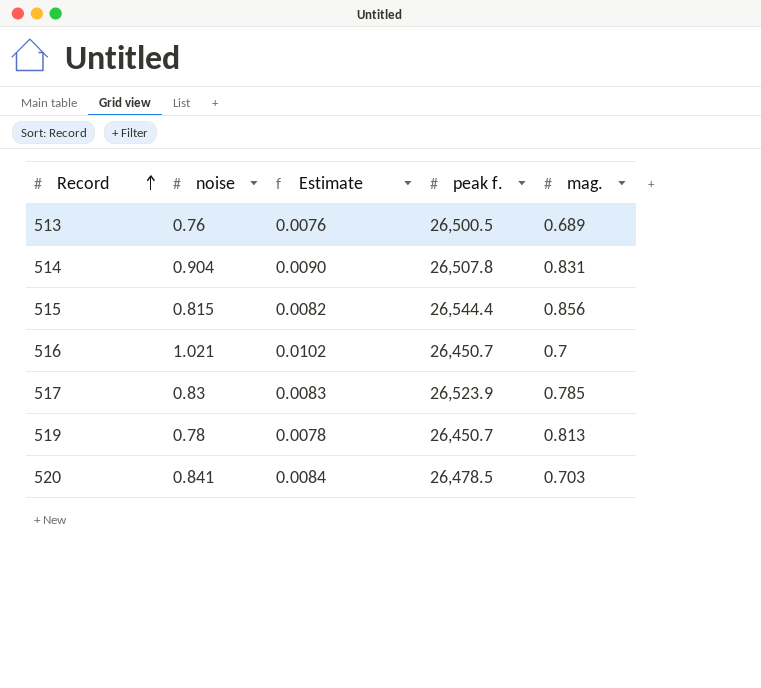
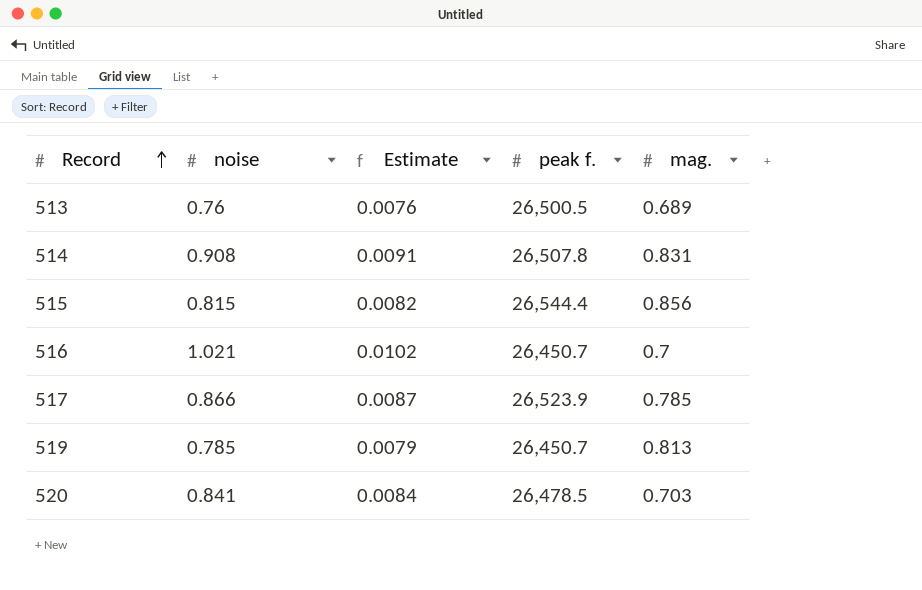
514 | noise: 0.904 -> 0.908
514 | Estimate: 0.0090 -> 0.0091
517 | noise: 0.83 -> 0.866
517 | Estimate: 0.0083 -> 0.0087
519 | noise: 0.78 -> 0.785
519 | Estimate: 0.0078 -> 0.0079

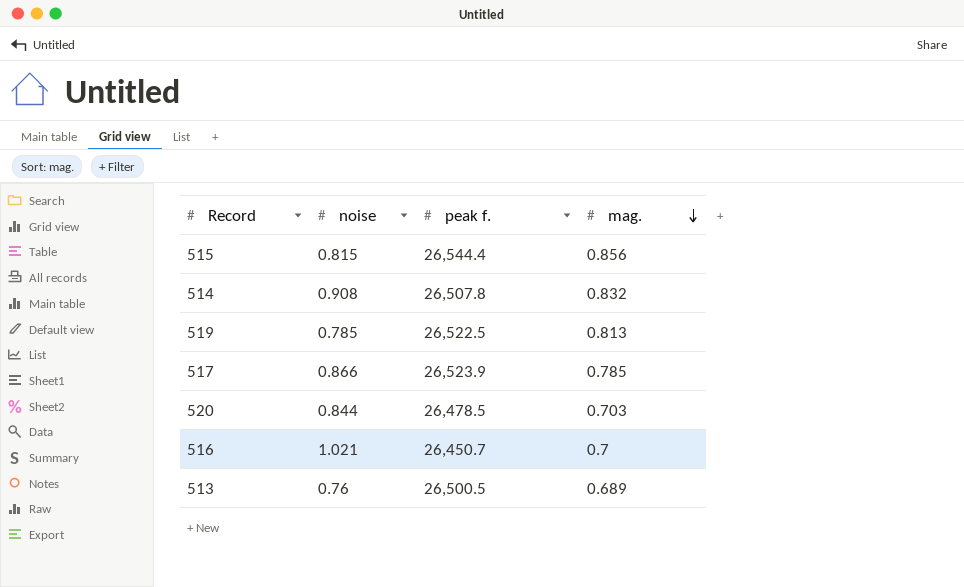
row order: Record ascending -> mag. descending
column Estimate | formula: [noise] * 0.01 -> none
514 | mag.: 0.831 -> 0.832
519 | peak f.: 26,450.7 -> 26,522.5
520 | noise: 0.841 -> 0.844

